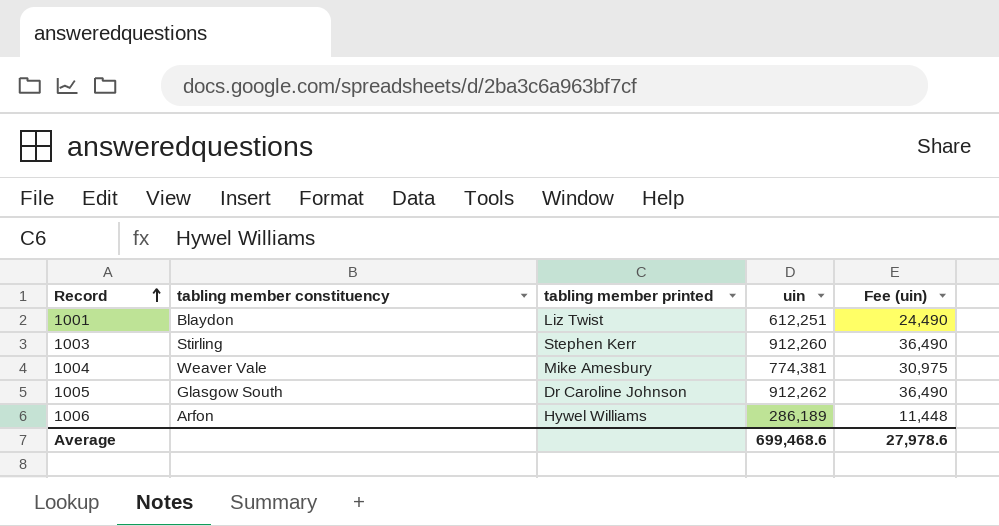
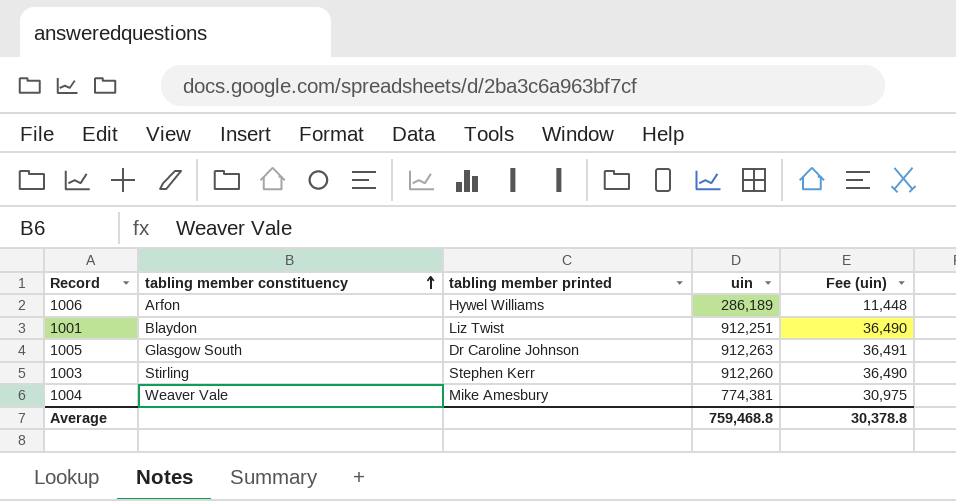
row order: Record ascending -> tabling member constituency ascending
1001 | uin: 612,251 -> 912,251
1001 | Fee (uin): 24,490 -> 36,490
1005 | uin: 912,262 -> 912,263
1005 | Fee (uin): 36,490 -> 36,491
Average | uin: 699,468.6 -> 759,468.8
Average | Fee (uin): 27,978.6 -> 30,378.8

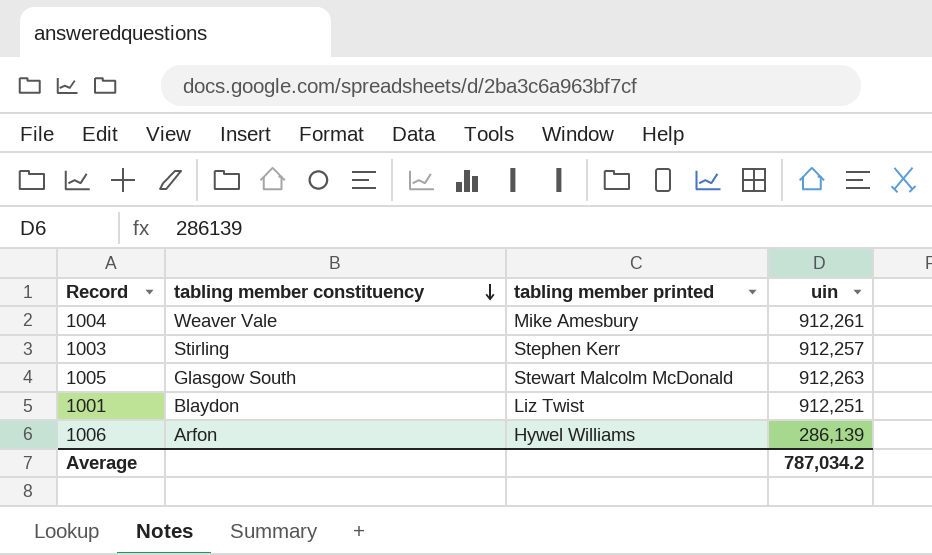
row order: tabling member constituency ascending -> tabling member constituency descending
column Fee (uin) | formula: [uin] * 0.04 -> none
1004 | uin: 774,381 -> 912,261
1003 | uin: 912,260 -> 912,257
1005 | tabling member printed: Dr Caroline Johnson -> Stewart Malcolm McDonald
1006 | uin: 286,189 -> 286,139
Average | uin: 759,468.8 -> 787,034.2

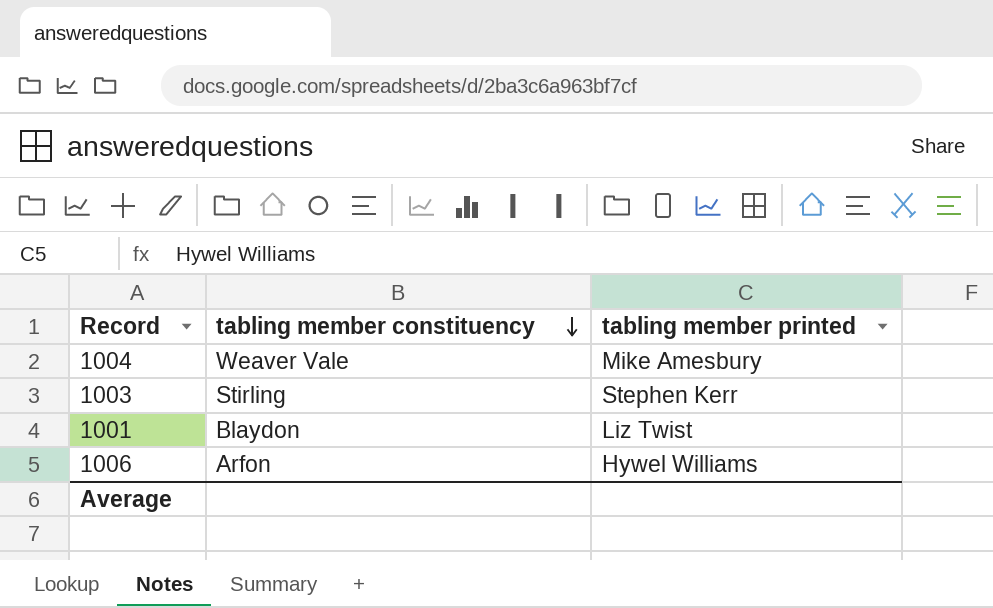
column uin | position: 4 -> none
row 1005: Glasgow South | Stewart Malcolm McDonald | 912,263 -> none

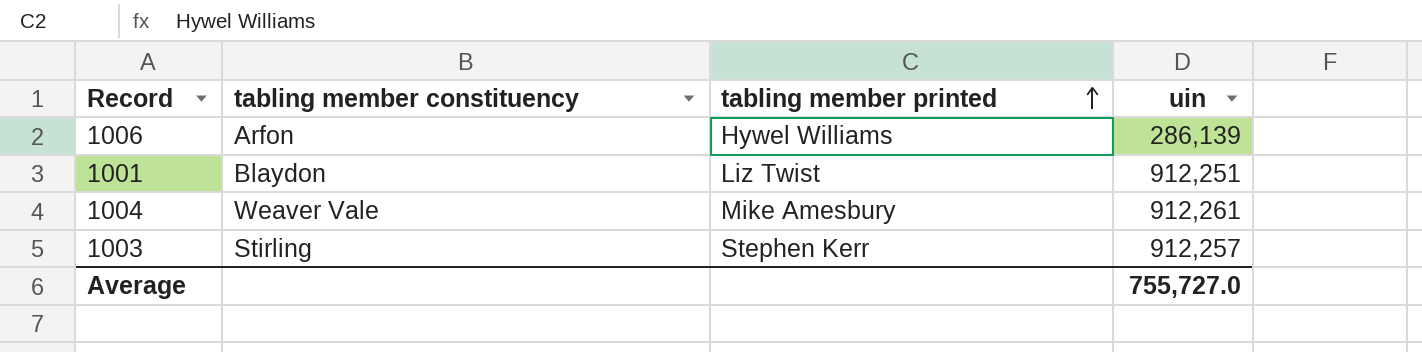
row order: tabling member constituency descending -> tabling member printed ascending
column uin | position: none -> 4

